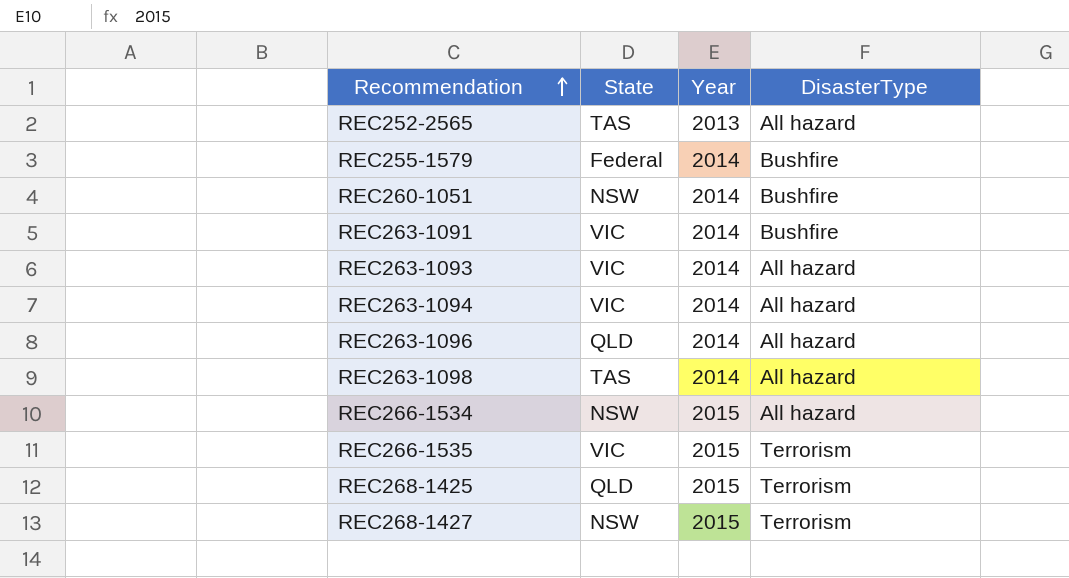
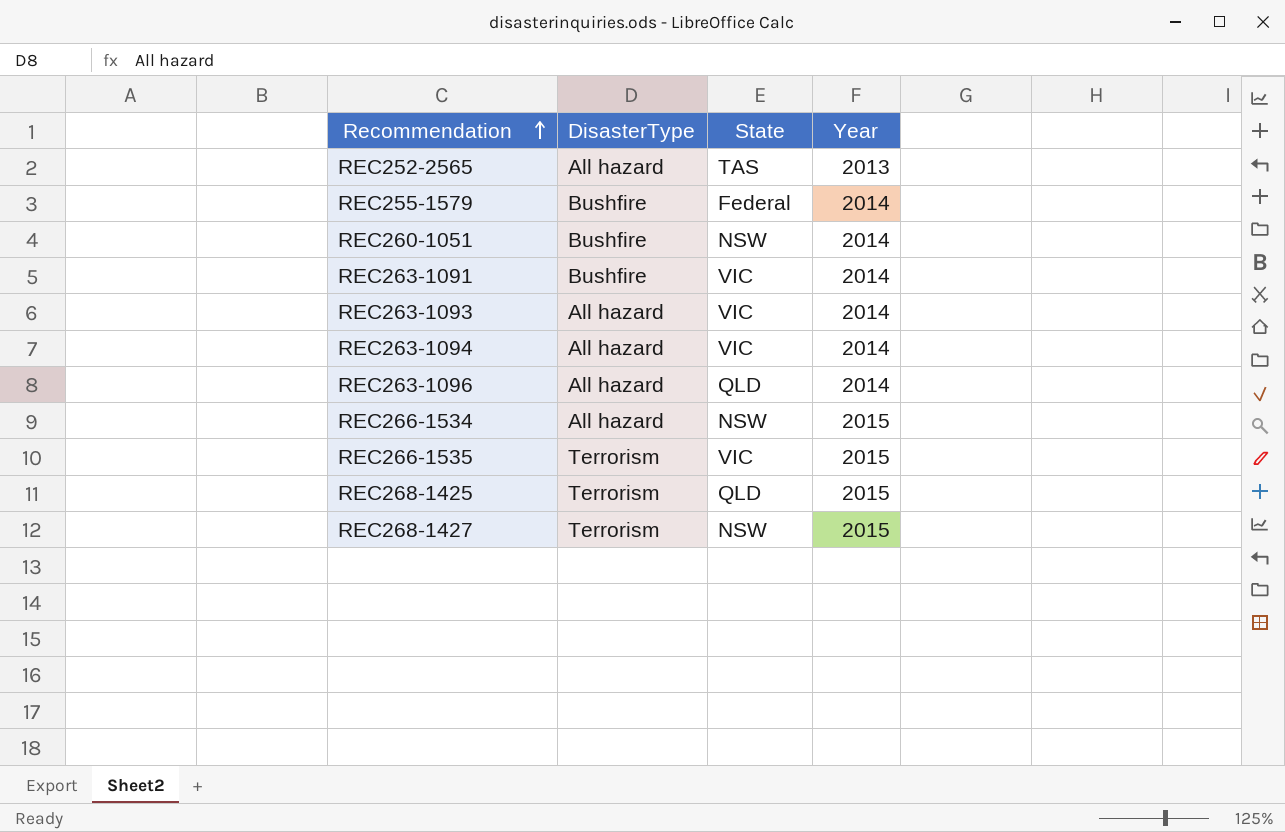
column DisasterType | position: 4 -> 2
row REC263-1098: TAS | 2014 | All hazard -> none

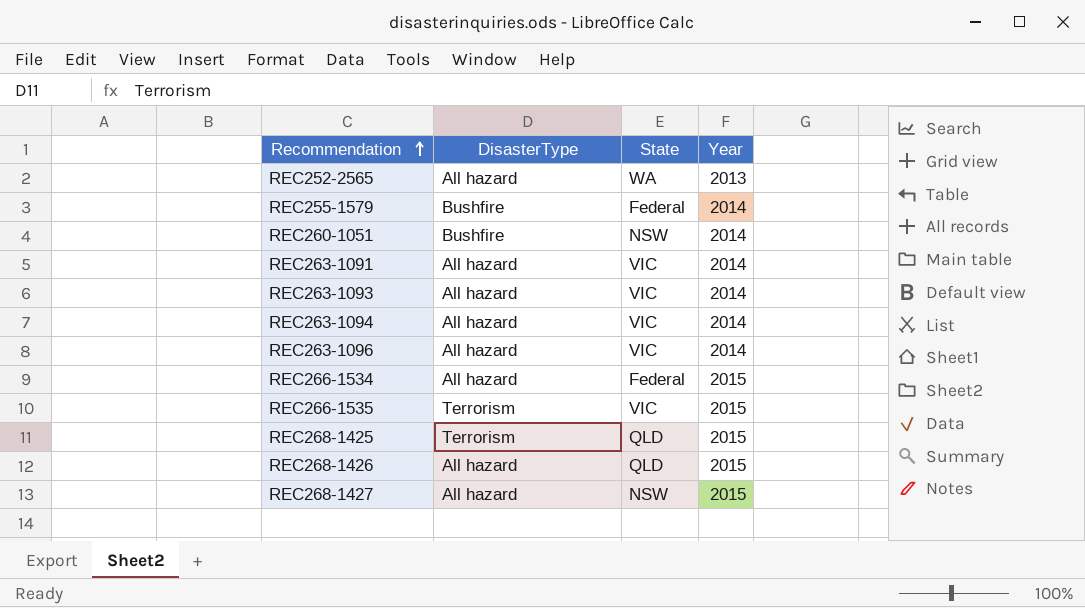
REC252-2565 | State: TAS -> WA
REC263-1091 | DisasterType: Bushfire -> All hazard
REC263-1096 | State: QLD -> VIC
REC266-1534 | State: NSW -> Federal
row REC268-1426: none -> All hazard | QLD | 2015
REC268-1427 | DisasterType: Terrorism -> All hazard

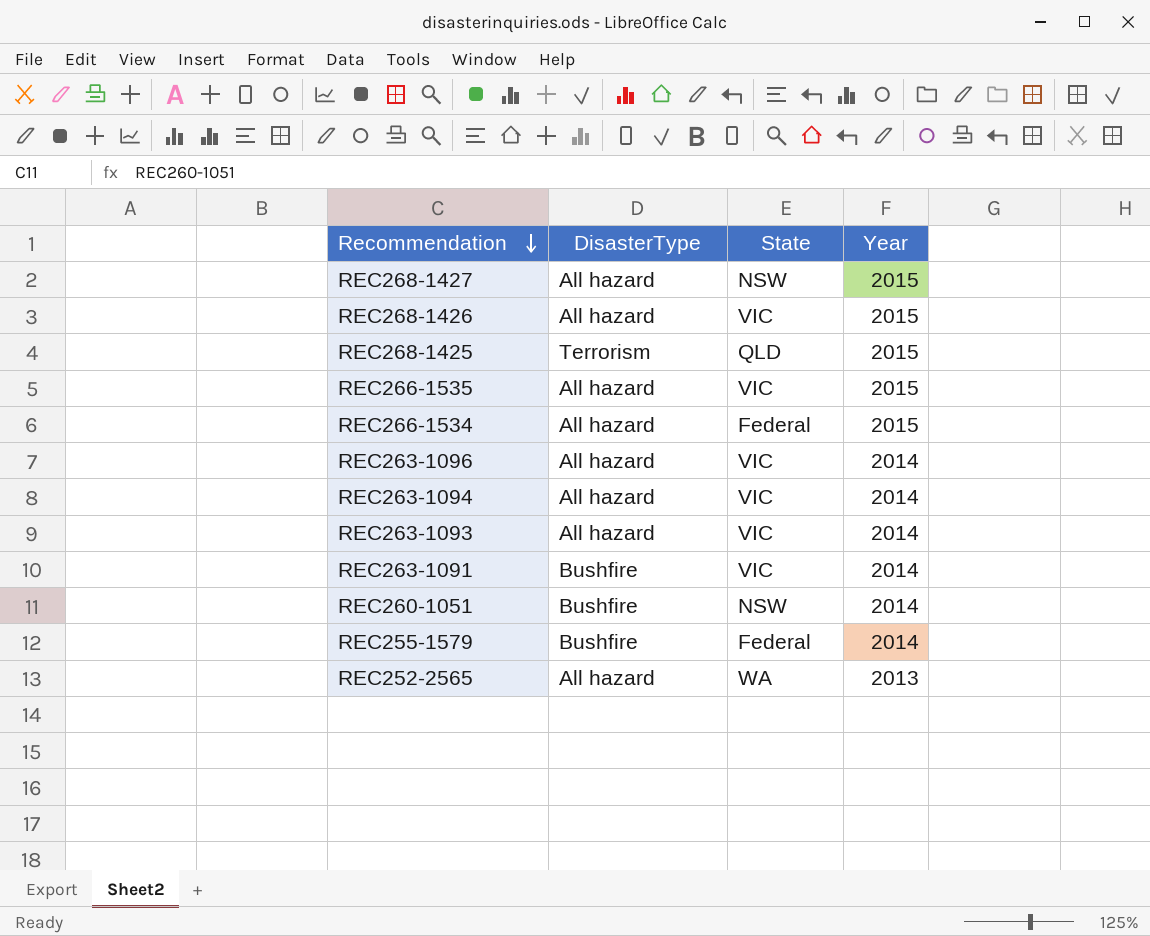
row order: Recommendation ascending -> Recommendation descending
REC268-1426 | State: QLD -> VIC
REC266-1535 | DisasterType: Terrorism -> All hazard
REC263-1091 | DisasterType: All hazard -> Bushfire

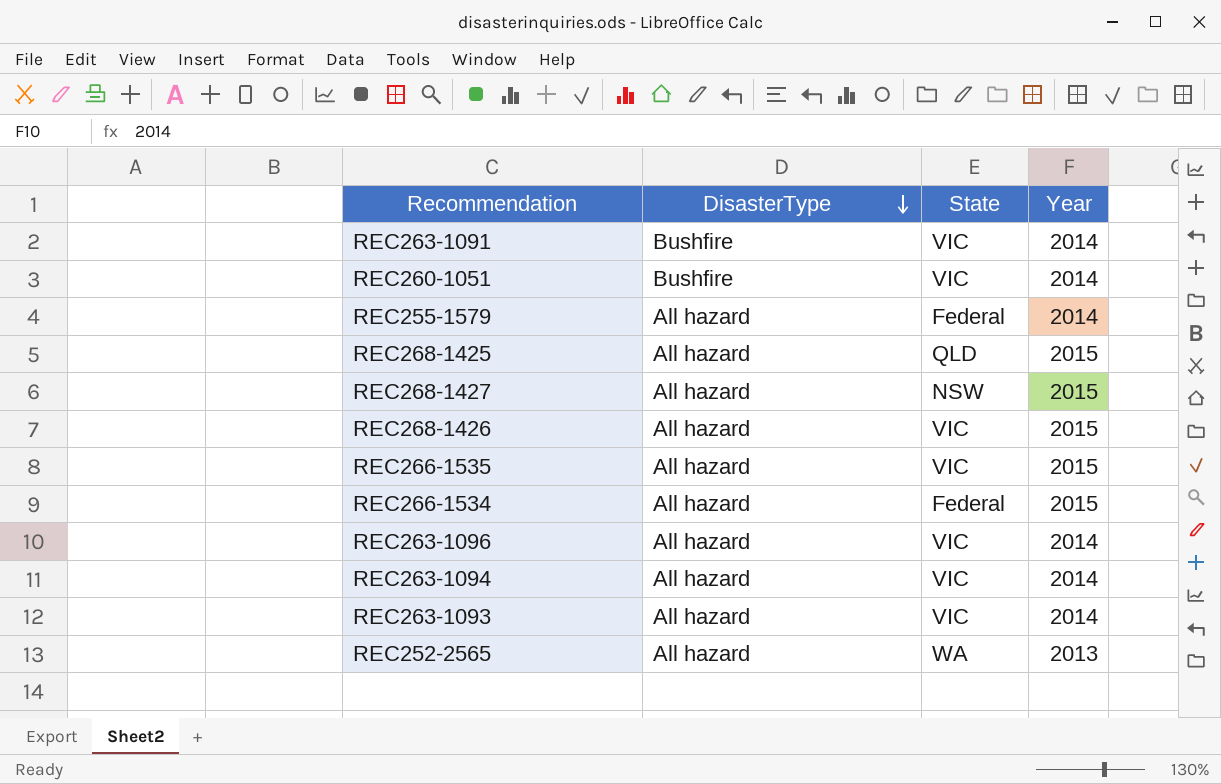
row order: Recommendation descending -> DisasterType descending
REC260-1051 | State: NSW -> VIC
REC255-1579 | DisasterType: Bushfire -> All hazard
REC268-1425 | DisasterType: Terrorism -> All hazard

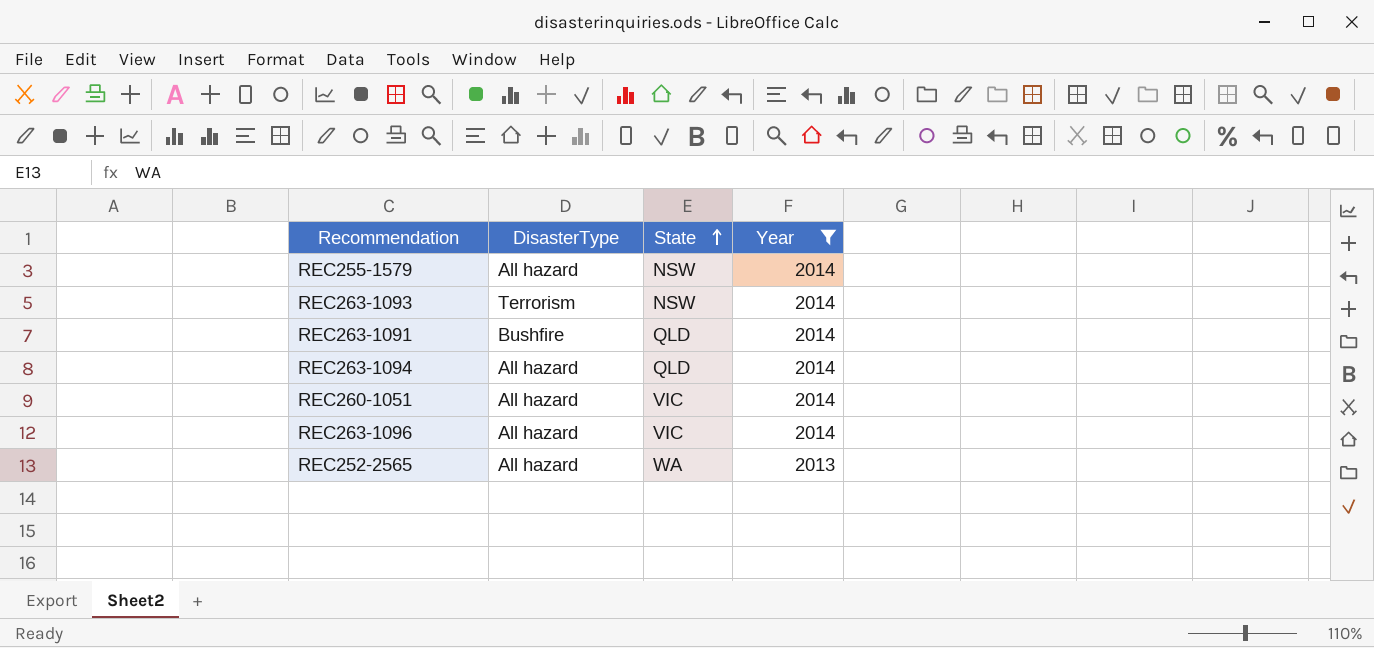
filter: none -> Year != 2015
row order: DisasterType descending -> State ascending
REC255-1579 | State: Federal -> NSW
REC263-1093 | DisasterType: All hazard -> Terrorism
REC263-1093 | State: VIC -> NSW
REC263-1091 | State: VIC -> QLD
REC263-1094 | State: VIC -> QLD
REC260-1051 | DisasterType: Bushfire -> All hazard

